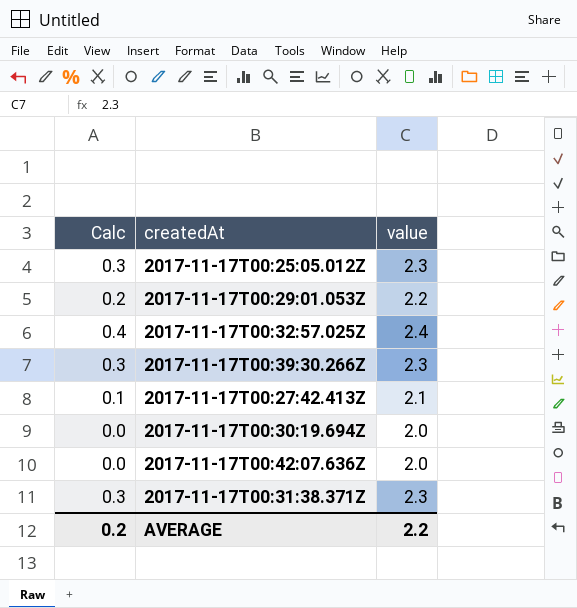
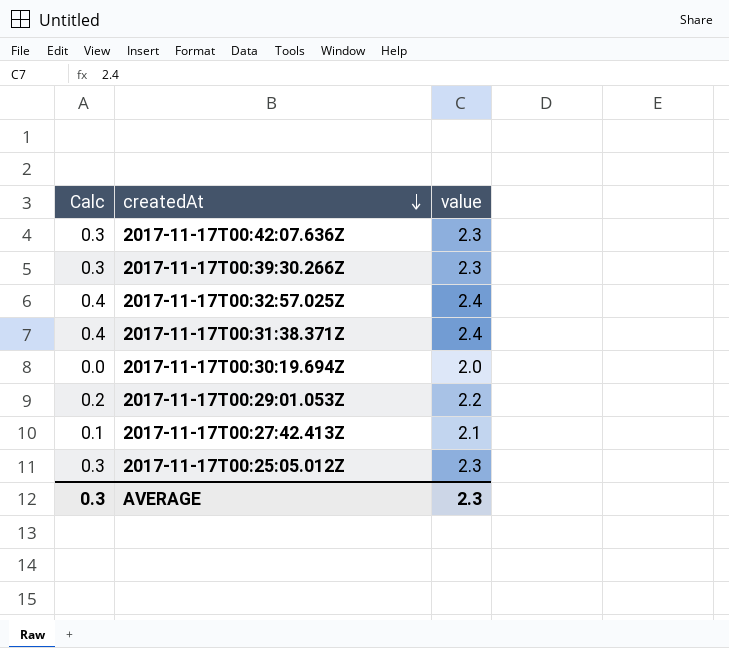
row order: none -> createdAt descending
2017-11-17T00:42:07.636Z | Calc: 0.0 -> 0.3
2017-11-17T00:42:07.636Z | value: 2.0 -> 2.3
2017-11-17T00:31:38.371Z | Calc: 0.3 -> 0.4
2017-11-17T00:31:38.371Z | value: 2.3 -> 2.4
AVERAGE | Calc: 0.2 -> 0.3
AVERAGE | value: 2.2 -> 2.3

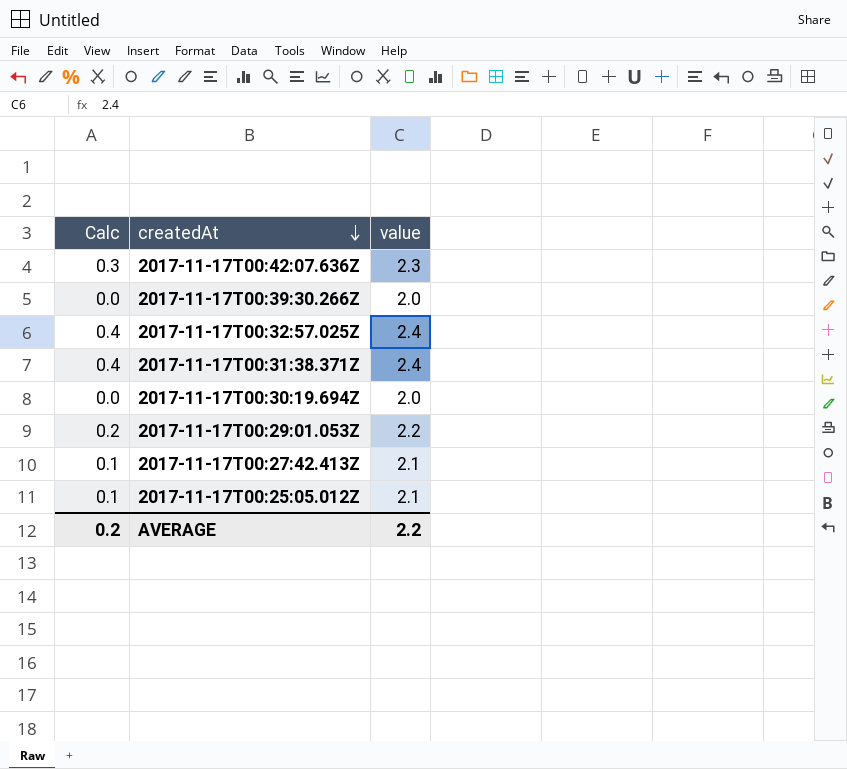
2017-11-17T00:39:30.266Z | Calc: 0.3 -> 0.0
2017-11-17T00:39:30.266Z | value: 2.3 -> 2.0
2017-11-17T00:25:05.012Z | Calc: 0.3 -> 0.1
2017-11-17T00:25:05.012Z | value: 2.3 -> 2.1
AVERAGE | Calc: 0.3 -> 0.2
AVERAGE | value: 2.3 -> 2.2

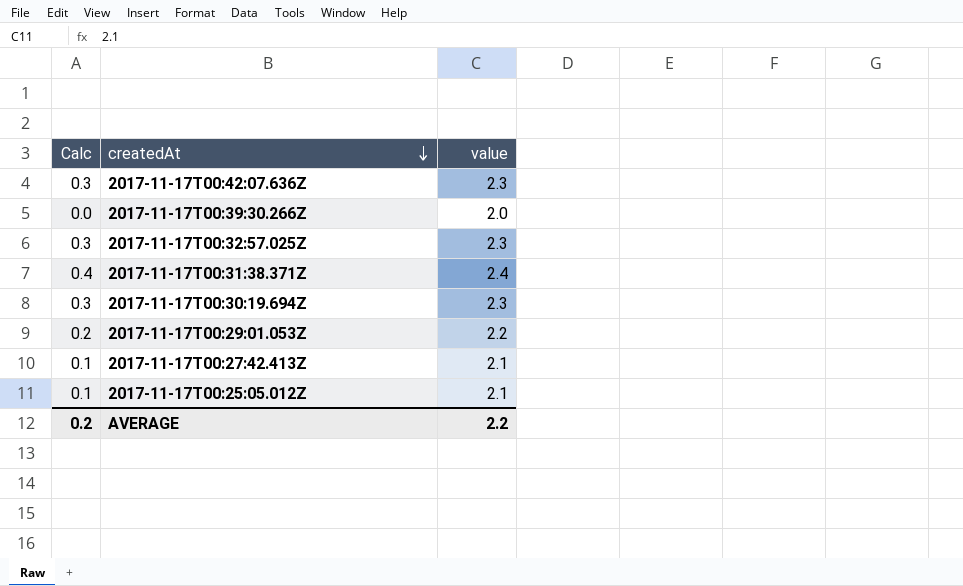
2017-11-17T00:32:57.025Z | Calc: 0.4 -> 0.3
2017-11-17T00:32:57.025Z | value: 2.4 -> 2.3
2017-11-17T00:30:19.694Z | Calc: 0.0 -> 0.3
2017-11-17T00:30:19.694Z | value: 2.0 -> 2.3

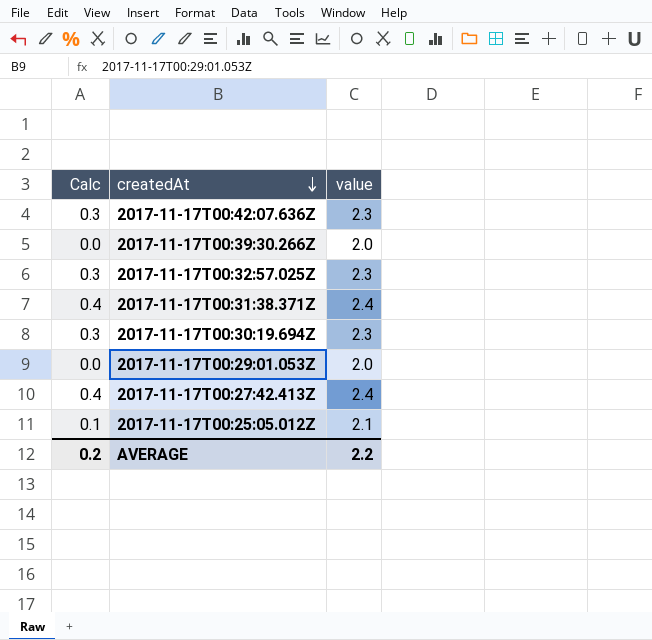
2017-11-17T00:29:01.053Z | Calc: 0.2 -> 0.0
2017-11-17T00:29:01.053Z | value: 2.2 -> 2.0
2017-11-17T00:27:42.413Z | Calc: 0.1 -> 0.4
2017-11-17T00:27:42.413Z | value: 2.1 -> 2.4

